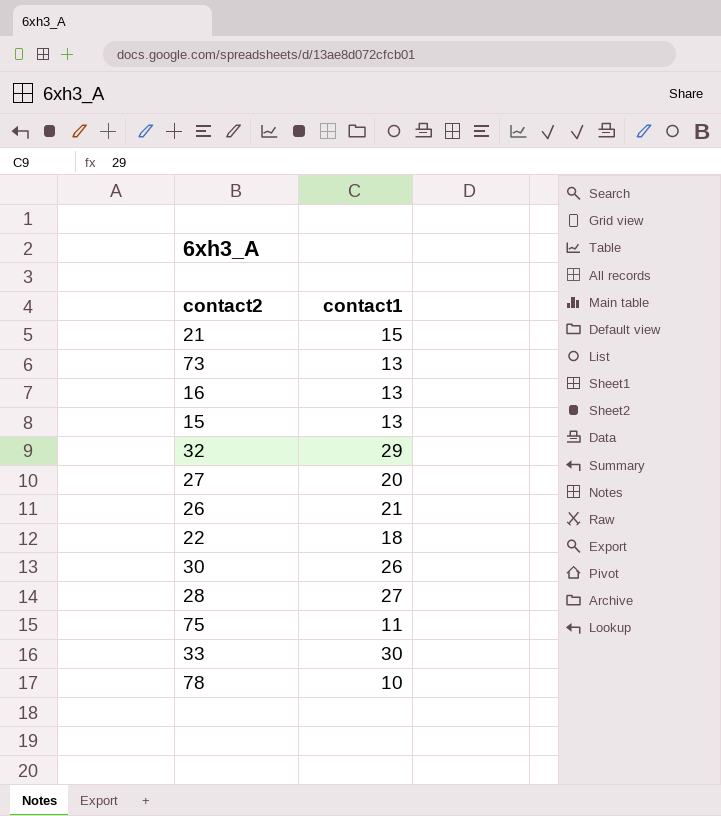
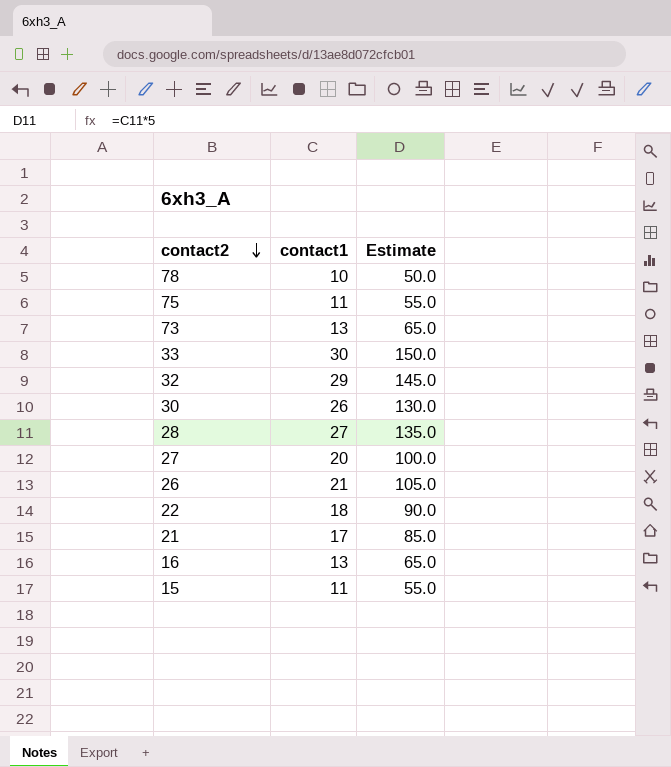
row order: none -> contact2 descending
column Estimate | formula: none -> [contact1] * 5
21 | contact1: 15 -> 17
15 | contact1: 13 -> 11

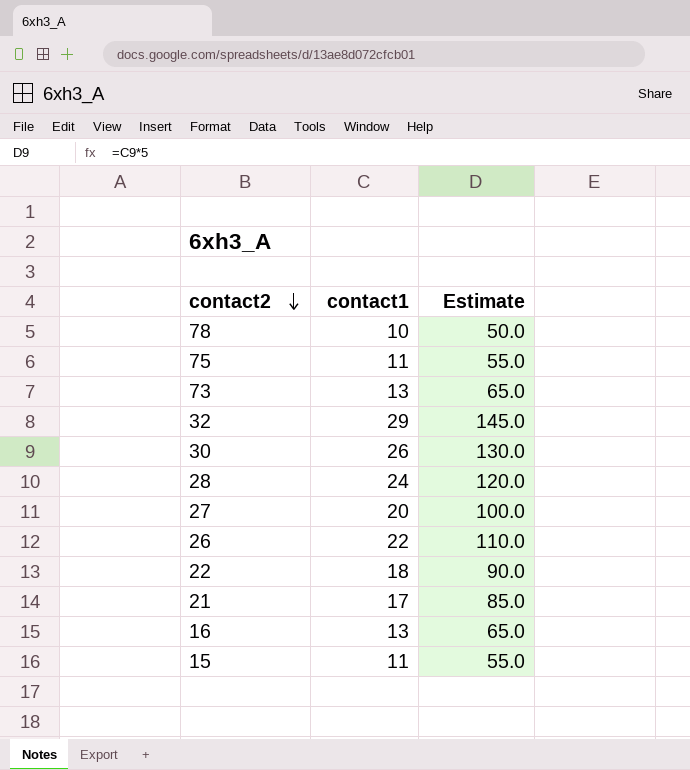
row 33: 30 | 150.0 -> none
28 | contact1: 27 -> 24
28 | Estimate: 135.0 -> 120.0
26 | contact1: 21 -> 22
26 | Estimate: 105.0 -> 110.0

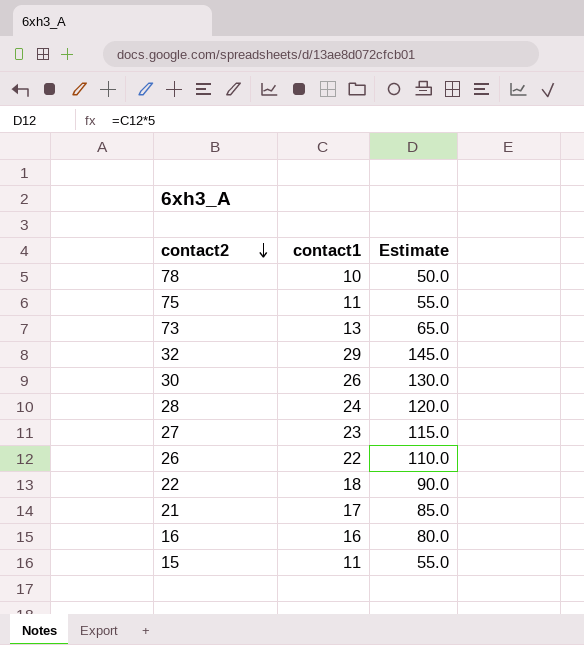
27 | contact1: 20 -> 23
27 | Estimate: 100.0 -> 115.0
16 | contact1: 13 -> 16
16 | Estimate: 65.0 -> 80.0

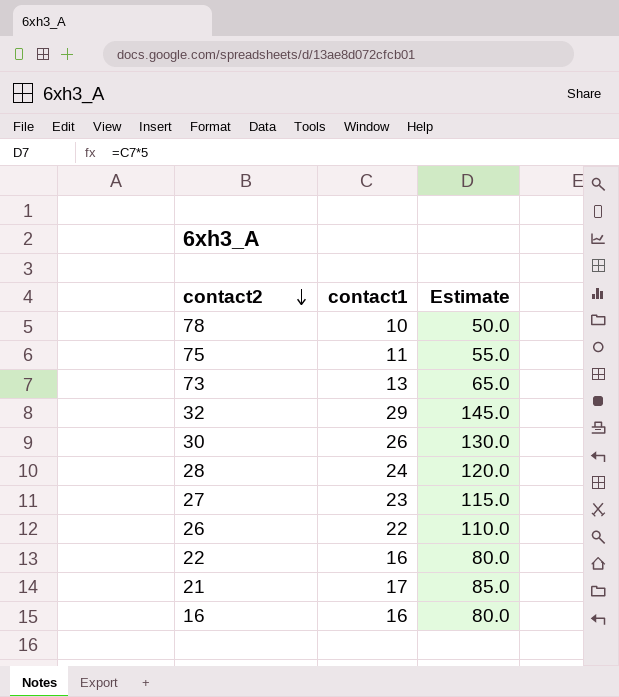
row 15: 11 | 55.0 -> none
22 | contact1: 18 -> 16
22 | Estimate: 90.0 -> 80.0

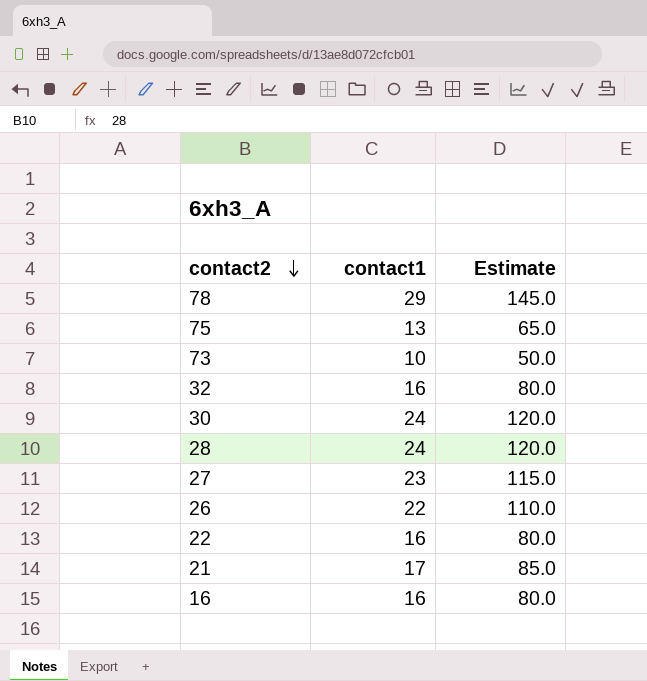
78 | contact1: 10 -> 29
78 | Estimate: 50.0 -> 145.0
75 | contact1: 11 -> 13
75 | Estimate: 55.0 -> 65.0
73 | contact1: 13 -> 10
73 | Estimate: 65.0 -> 50.0
32 | contact1: 29 -> 16
32 | Estimate: 145.0 -> 80.0
30 | contact1: 26 -> 24
30 | Estimate: 130.0 -> 120.0

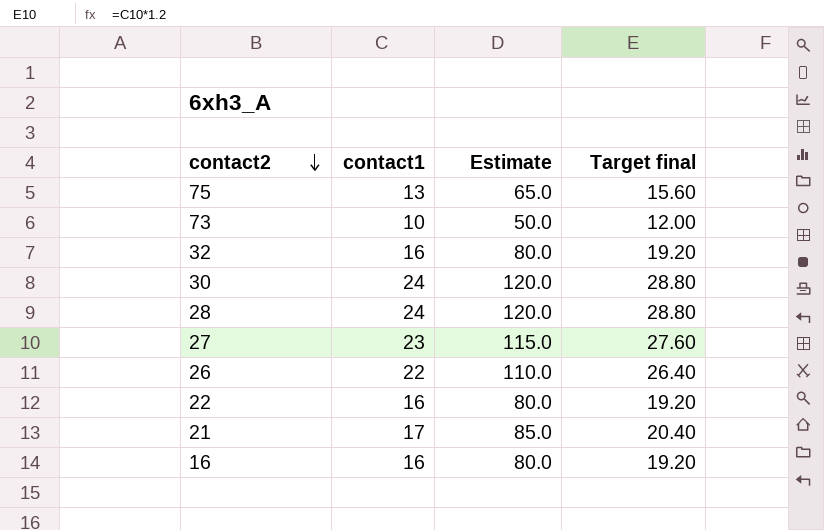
column Target final | formula: none -> [contact1] * 1.2
row 78: 29 | 145.0 -> none

